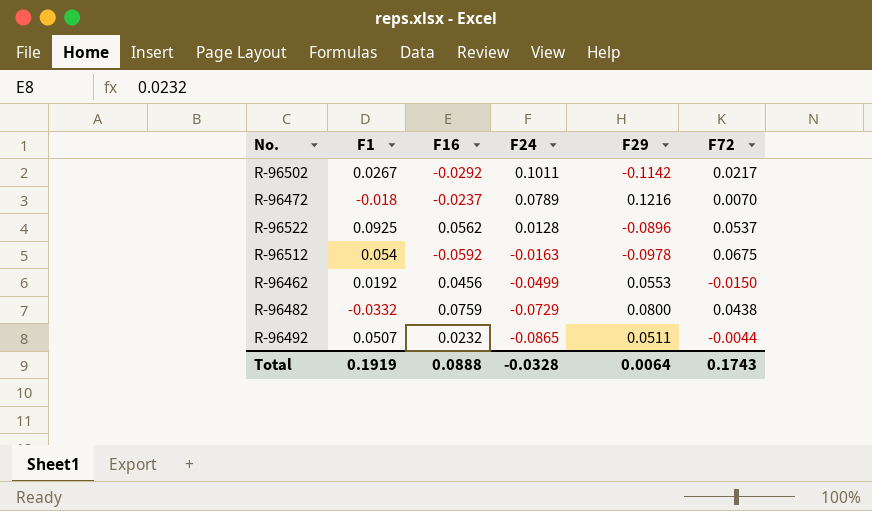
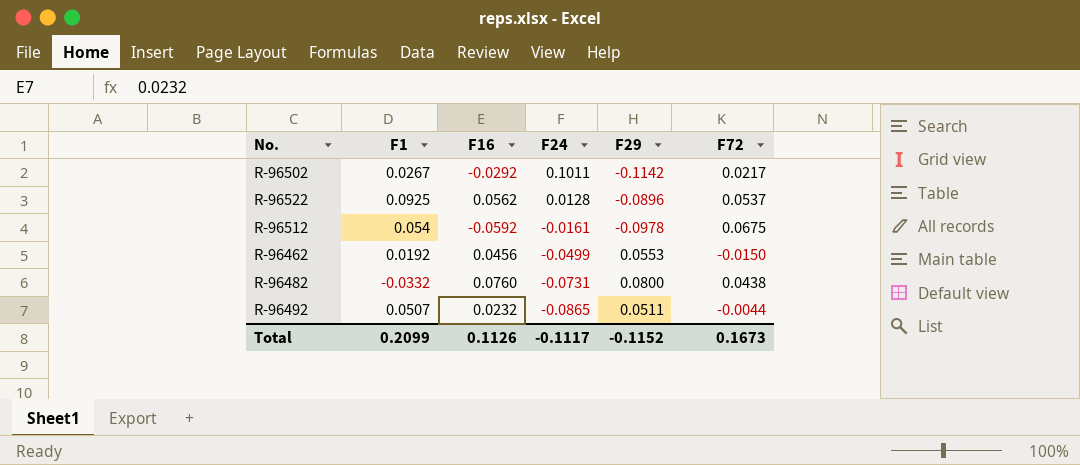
row R-96472: -0.018 | -0.0237 | 0.0789 | 0.1216 | 0.0070 -> none
R-96512 | F24: -0.0163 -> -0.0161
R-96482 | F16: 0.0759 -> 0.0760
R-96482 | F24: -0.0729 -> -0.0731
Total | F1: 0.1919 -> 0.2099
Total | F16: 0.0888 -> 0.1126
Total | F24: -0.0328 -> -0.1117
Total | F29: 0.0064 -> -0.1152
Total | F72: 0.1743 -> 0.1673

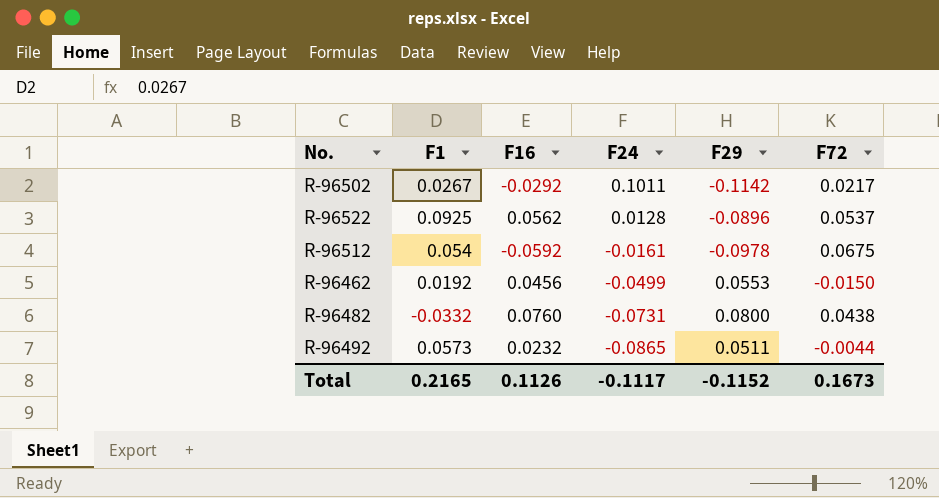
R-96492 | F1: 0.0507 -> 0.0573
Total | F1: 0.2099 -> 0.2165

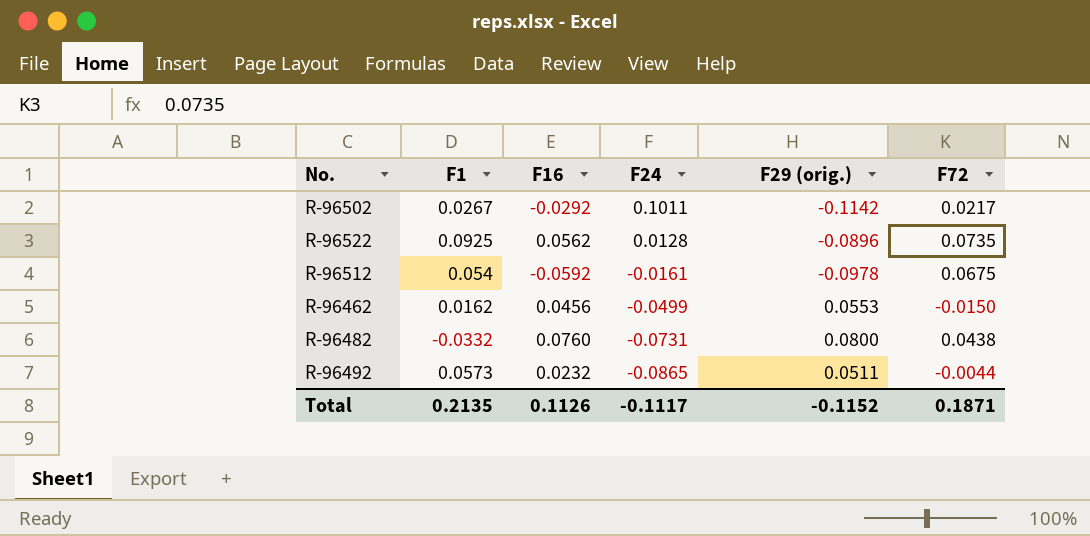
column name: F29 -> F29 (orig.)
R-96522 | F72: 0.0537 -> 0.0735
R-96462 | F1: 0.0192 -> 0.0162
Total | F1: 0.2165 -> 0.2135
Total | F72: 0.1673 -> 0.1871

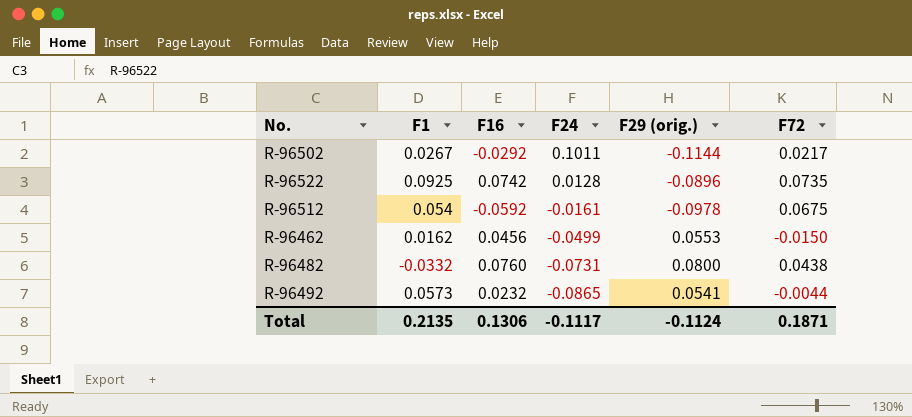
R-96502 | F29 (orig.): -0.1142 -> -0.1144
R-96522 | F16: 0.0562 -> 0.0742
R-96492 | F29 (orig.): 0.0511 -> 0.0541
Total | F16: 0.1126 -> 0.1306
Total | F29 (orig.): -0.1152 -> -0.1124

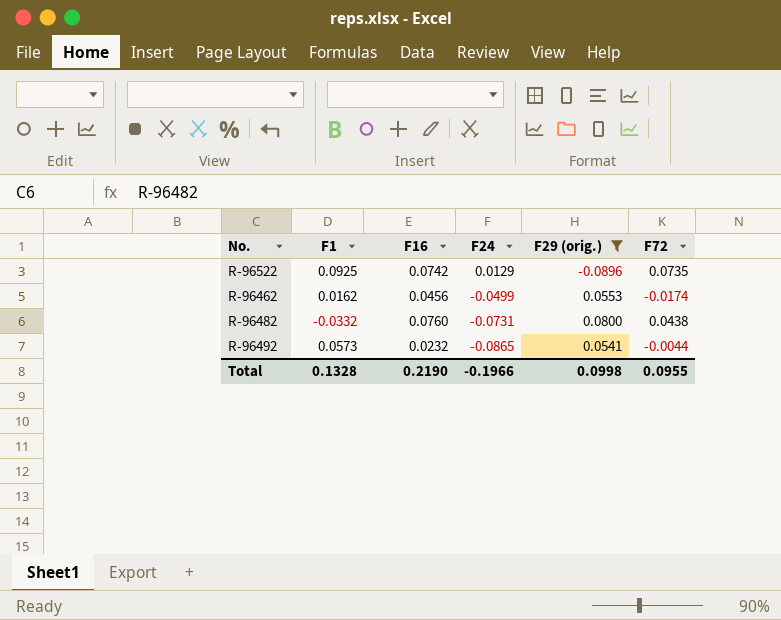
filter: none -> F29 (orig.) >= -0.0896
R-96522 | F24: 0.0128 -> 0.0129
R-96462 | F72: -0.0150 -> -0.0174
Total | F1: 0.2135 -> 0.1328
Total | F16: 0.1306 -> 0.2190
Total | F24: -0.1117 -> -0.1966
Total | F29 (orig.): -0.1124 -> 0.0998
Total | F72: 0.1871 -> 0.0955

